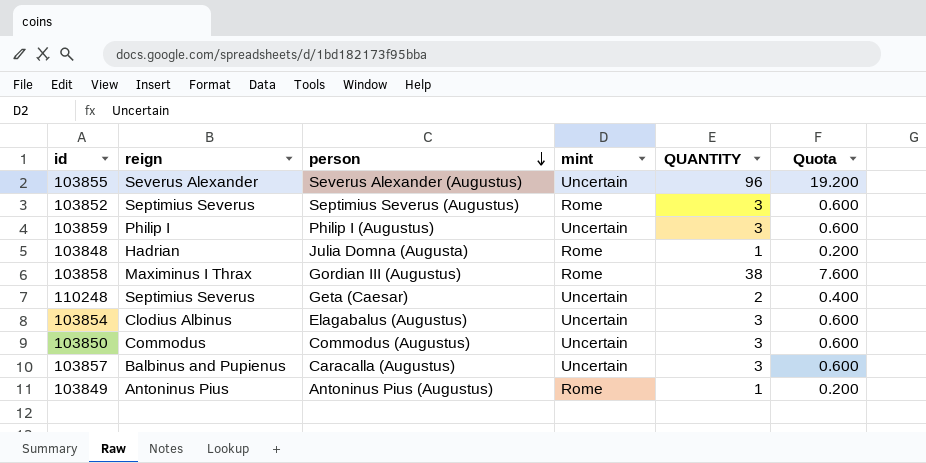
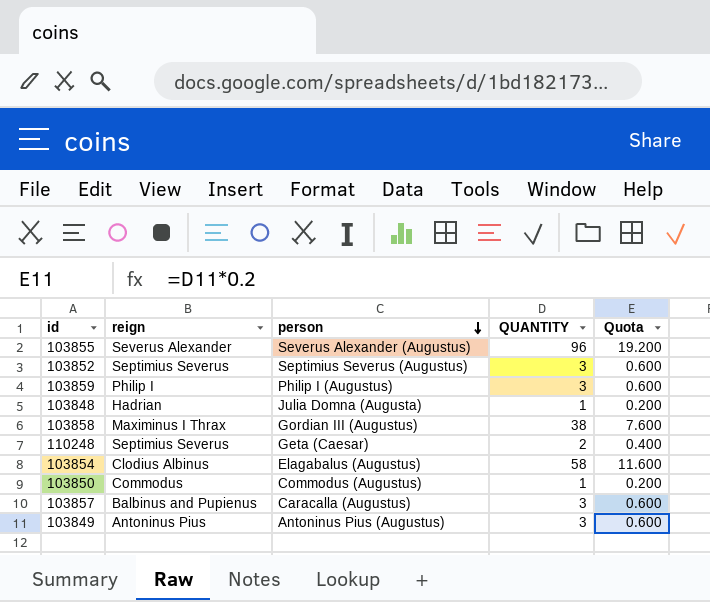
column mint | position: 4 -> none
103854 | QUANTITY: 3 -> 58
103854 | Quota: 0.600 -> 11.600
103850 | QUANTITY: 3 -> 1
103850 | Quota: 0.600 -> 0.200
103849 | QUANTITY: 1 -> 3
103849 | Quota: 0.200 -> 0.600

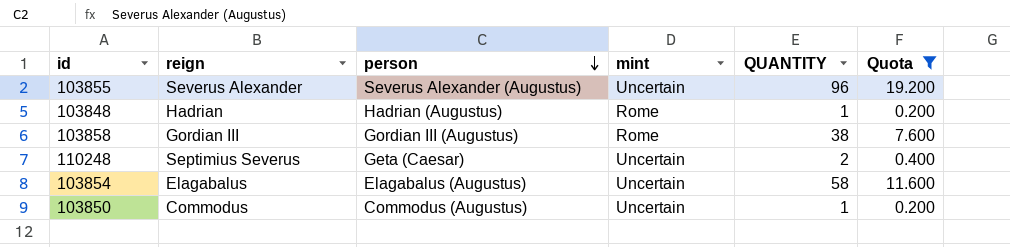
filter: none -> Quota != 0.600
column mint | position: none -> 4
103848 | person: Julia Domna (Augusta) -> Hadrian (Augustus)
103858 | reign: Maximinus I Thrax -> Gordian III
103854 | reign: Clodius Albinus -> Elagabalus

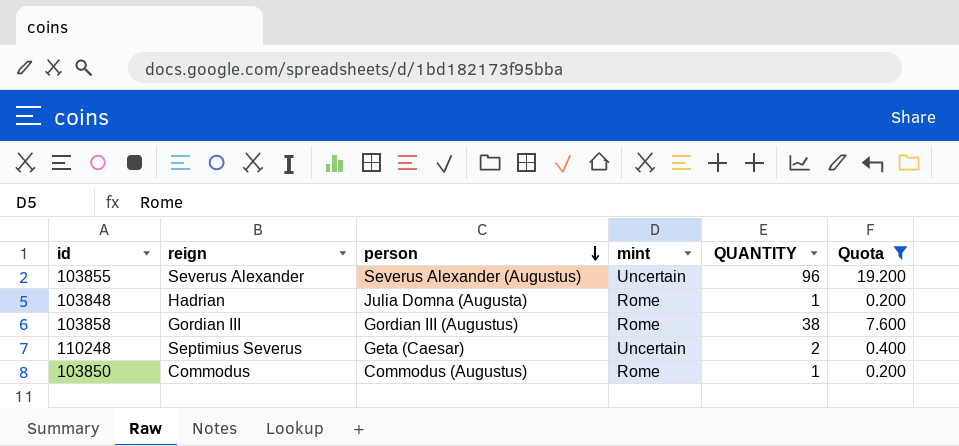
row 103854: Elagabalus | Elagabalus (Augustus) | Uncertain | 58 | 11.600 -> none
103848 | person: Hadrian (Augustus) -> Julia Domna (Augusta)
103850 | mint: Uncertain -> Rome

